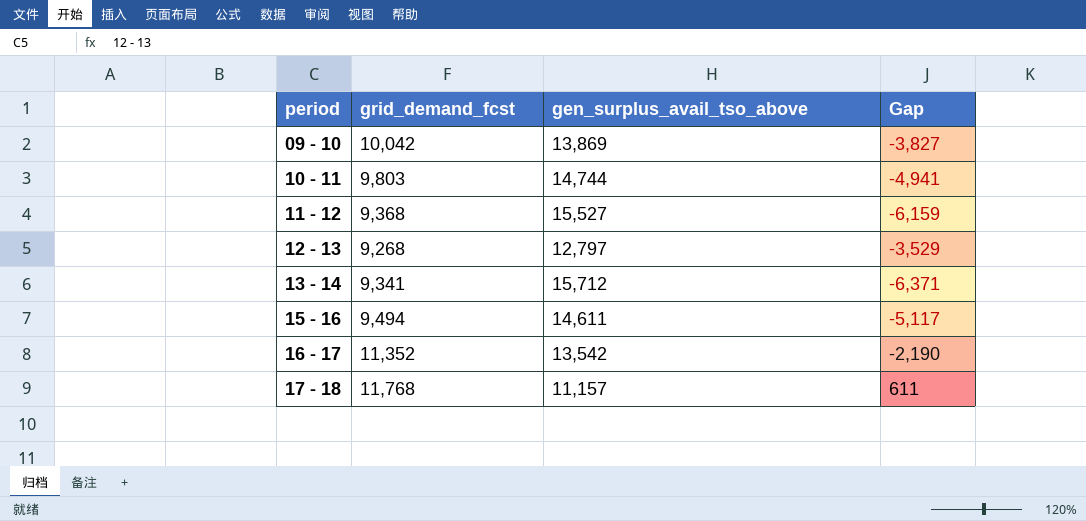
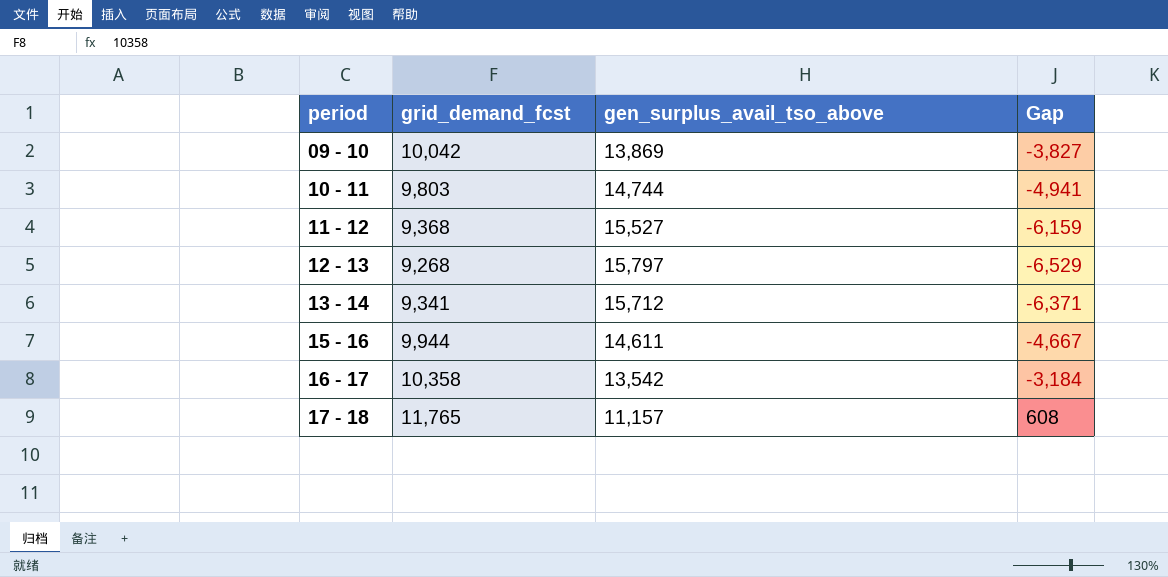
12 - 13 | gen_surplus_avail_tso_above: 12,797 -> 15,797
12 - 13 | Gap: -3,529 -> -6,529
15 - 16 | grid_demand_fcst: 9,494 -> 9,944
15 - 16 | Gap: -5,117 -> -4,667
16 - 17 | grid_demand_fcst: 11,352 -> 10,358
16 - 17 | Gap: -2,190 -> -3,184
17 - 18 | grid_demand_fcst: 11,768 -> 11,765
17 - 18 | Gap: 611 -> 608

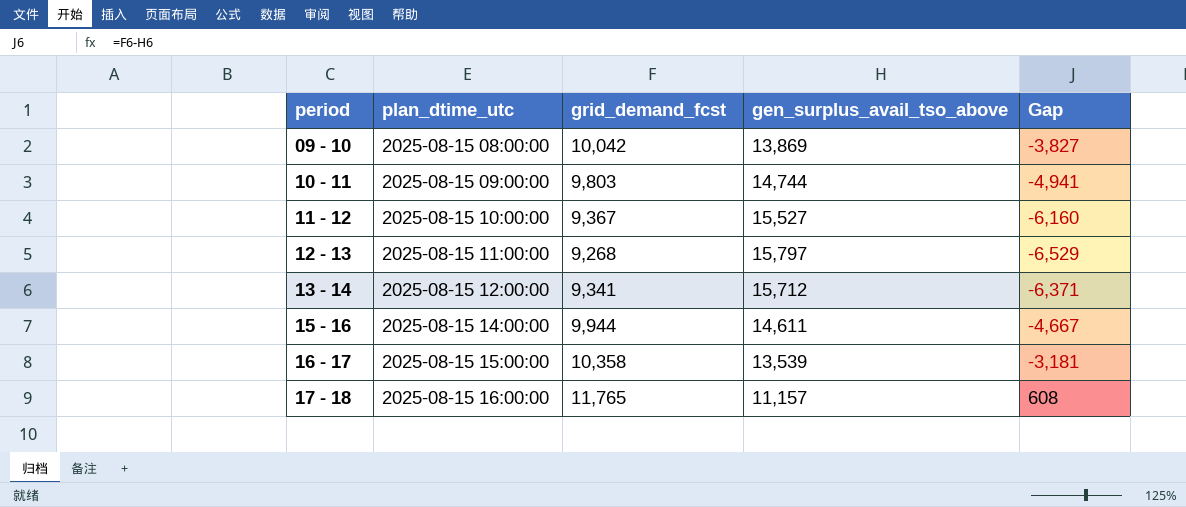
column plan_dtime_utc | position: none -> 2
11 - 12 | grid_demand_fcst: 9,368 -> 9,367
11 - 12 | Gap: -6,159 -> -6,160
16 - 17 | gen_surplus_avail_tso_above: 13,542 -> 13,539
16 - 17 | Gap: -3,184 -> -3,181

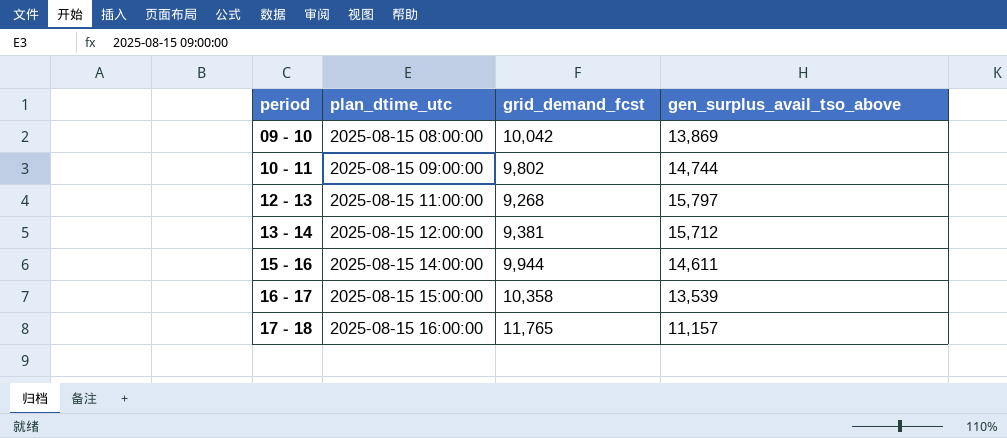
column Gap | formula: [grid_demand_fcst] - [gen_surplus_avail_tso_above] -> none
row 11 - 12: 2025-08-15 10:00:00 | 9,367 | 15,527 | -6,160 -> none
10 - 11 | grid_demand_fcst: 9,803 -> 9,802
13 - 14 | grid_demand_fcst: 9,341 -> 9,381

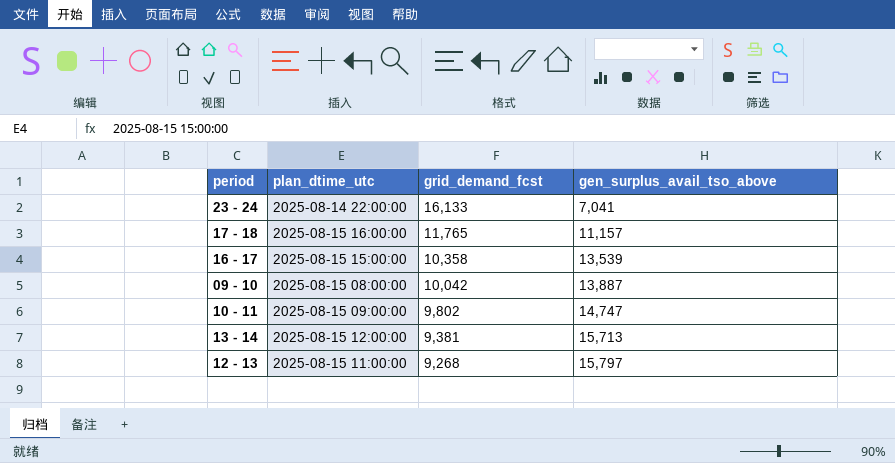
row order: period ascending -> grid_demand_fcst descending
row 15 - 16: 2025-08-15 14:00:00 | 9,944 | 14,611 -> none
row 23 - 24: none -> 2025-08-14 22:00:00 | 16,133 | 7,041
09 - 10 | gen_surplus_avail_tso_above: 13,869 -> 13,887
10 - 11 | gen_surplus_avail_tso_above: 14,744 -> 14,747
13 - 14 | gen_surplus_avail_tso_above: 15,712 -> 15,713

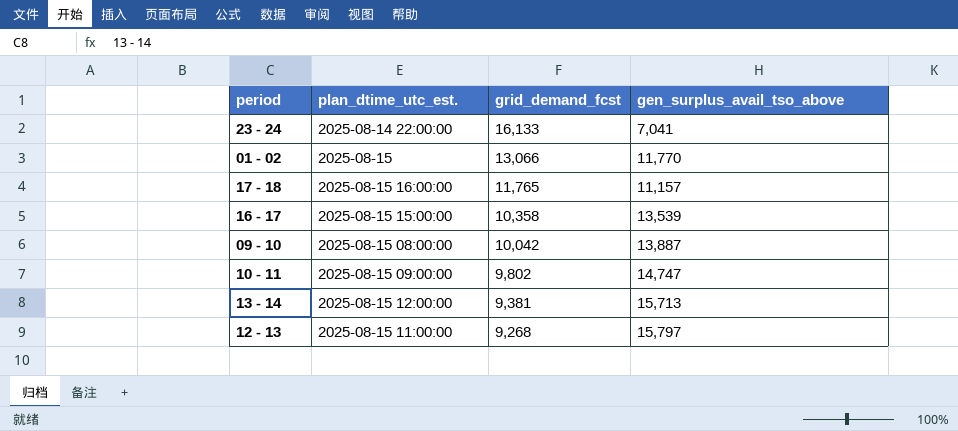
column name: plan_dtime_utc -> plan_dtime_utc_est.
row 01 - 02: none -> 2025-08-15 | 13,066 | 11,770

